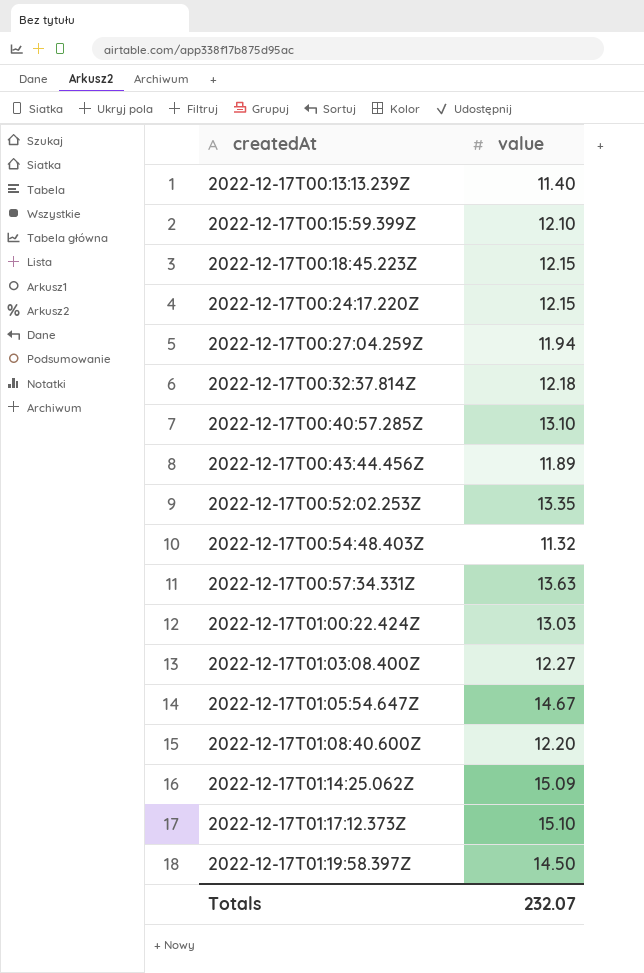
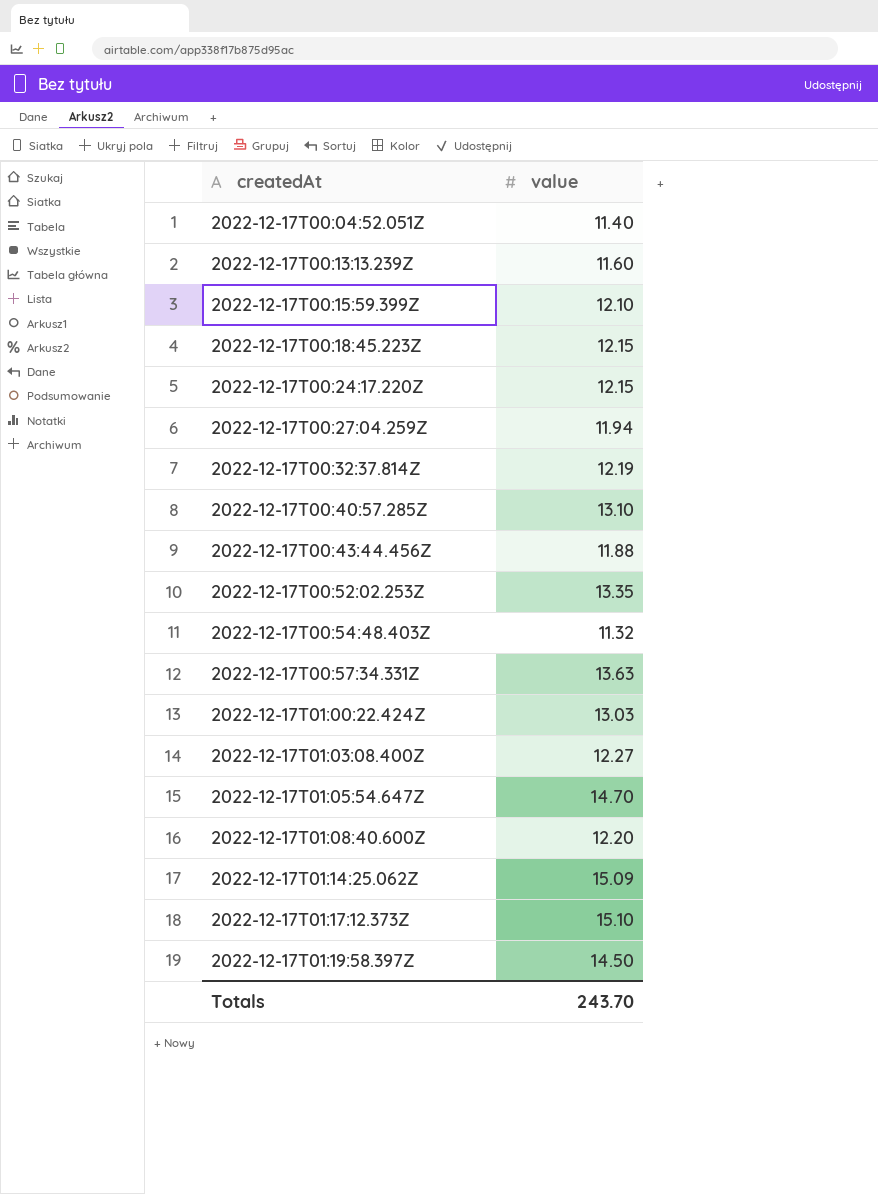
row 2022-12-17T00:04:52.051Z: none -> 11.40
2022-12-17T00:13:13.239Z | value: 11.40 -> 11.60
2022-12-17T00:32:37.814Z | value: 12.18 -> 12.19
2022-12-17T00:43:44.456Z | value: 11.89 -> 11.88
2022-12-17T01:05:54.647Z | value: 14.67 -> 14.70
Totals | value: 232.07 -> 243.70

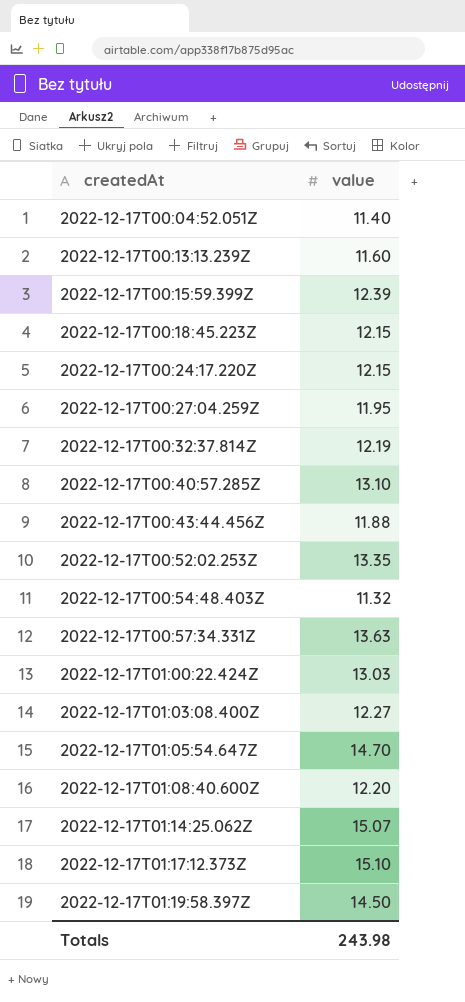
2022-12-17T00:15:59.399Z | value: 12.10 -> 12.39
2022-12-17T00:27:04.259Z | value: 11.94 -> 11.95
2022-12-17T01:14:25.062Z | value: 15.09 -> 15.07
Totals | value: 243.70 -> 243.98

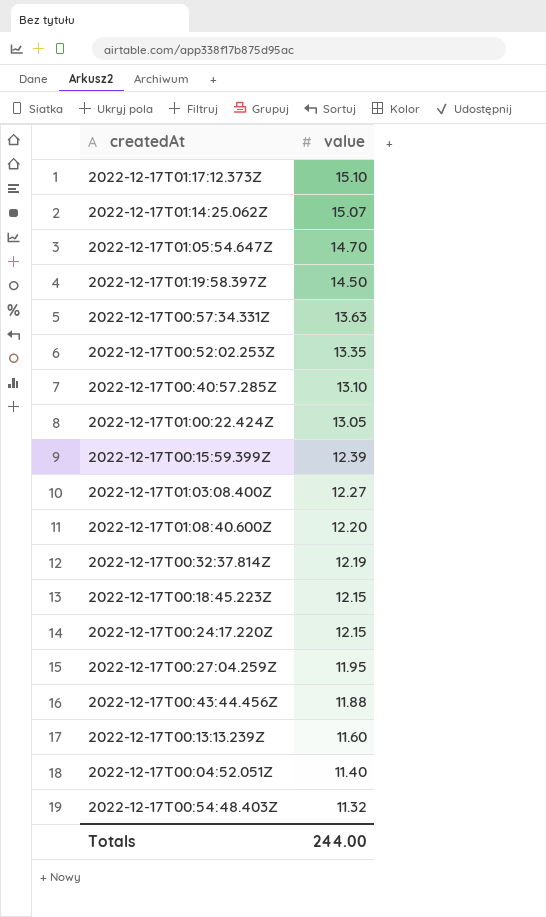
row order: createdAt ascending -> value descending
2022-12-17T01:00:22.424Z | value: 13.03 -> 13.05
Totals | value: 243.98 -> 244.00

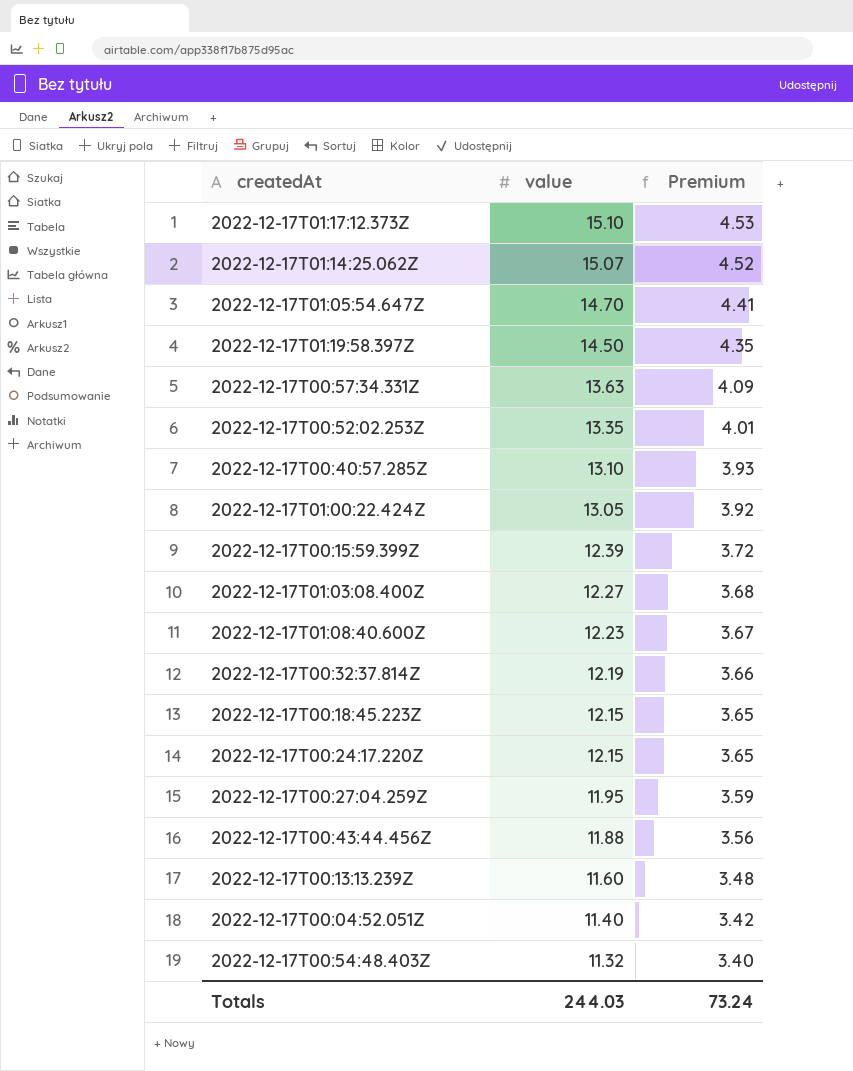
column Premium | formula: none -> [value] * 0.3
2022-12-17T01:08:40.600Z | value: 12.20 -> 12.23
Totals | value: 244.00 -> 244.03

